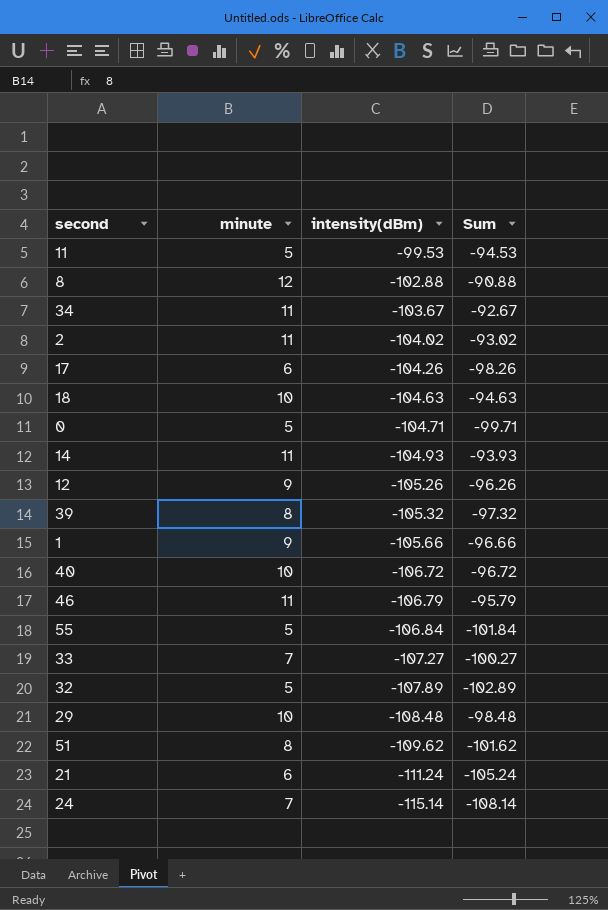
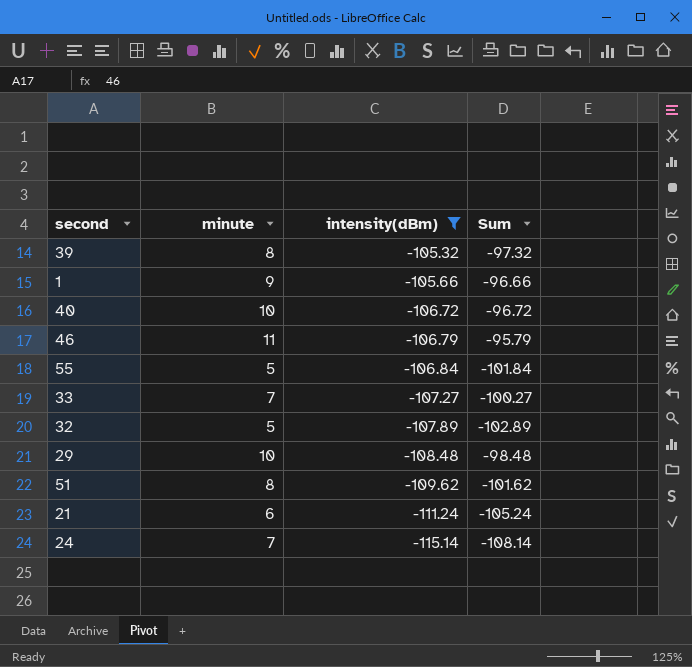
filter: none -> intensity(dBm) <= -105.32

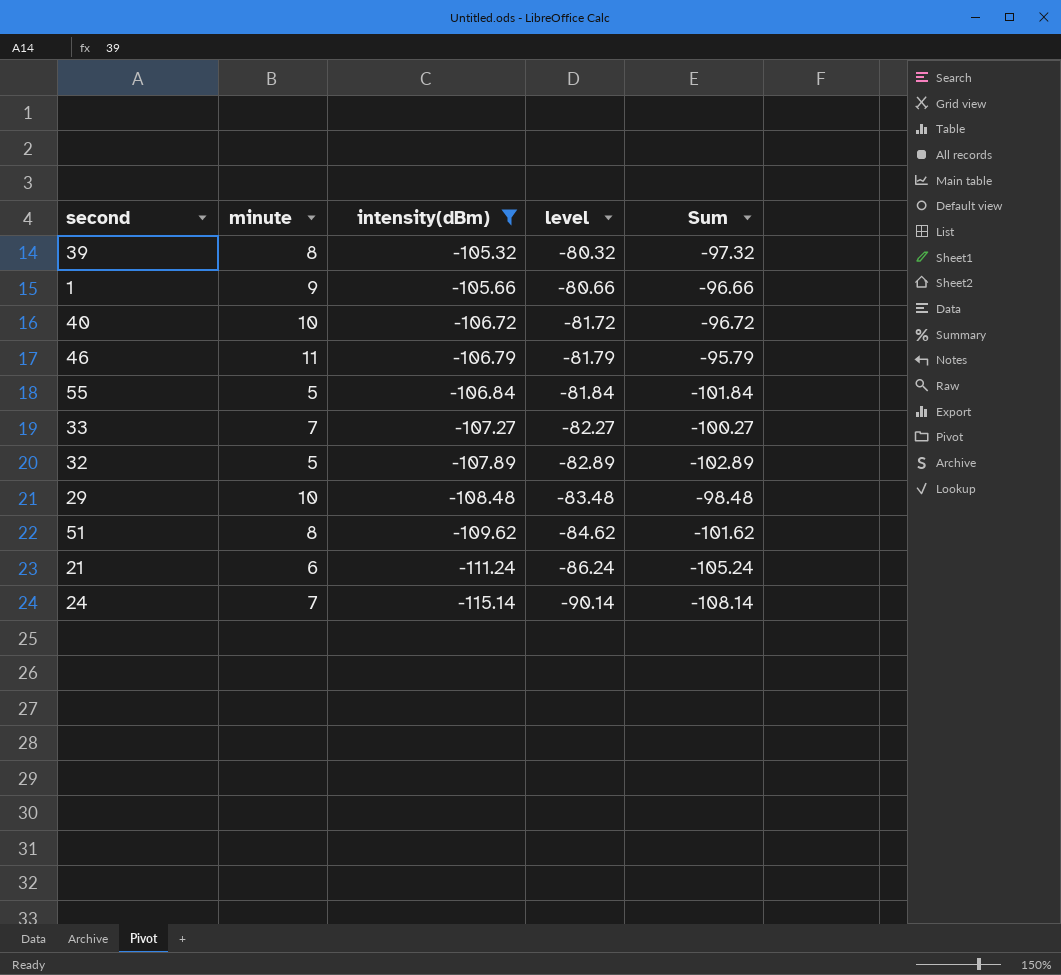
column level | formula: none -> [intensity(dBm)] + 25

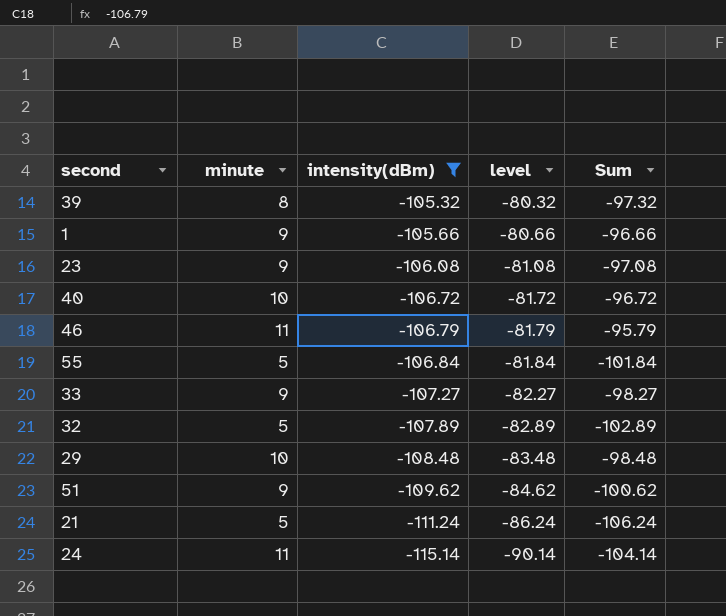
row 23: none -> 9 | -106.08 | -81.08 | -97.08
33 | minute: 7 -> 9
33 | Sum: -100.27 -> -98.27
51 | minute: 8 -> 9
51 | Sum: -101.62 -> -100.62
21 | minute: 6 -> 5
21 | Sum: -105.24 -> -106.24
24 | minute: 7 -> 11
24 | Sum: -108.14 -> -104.14

